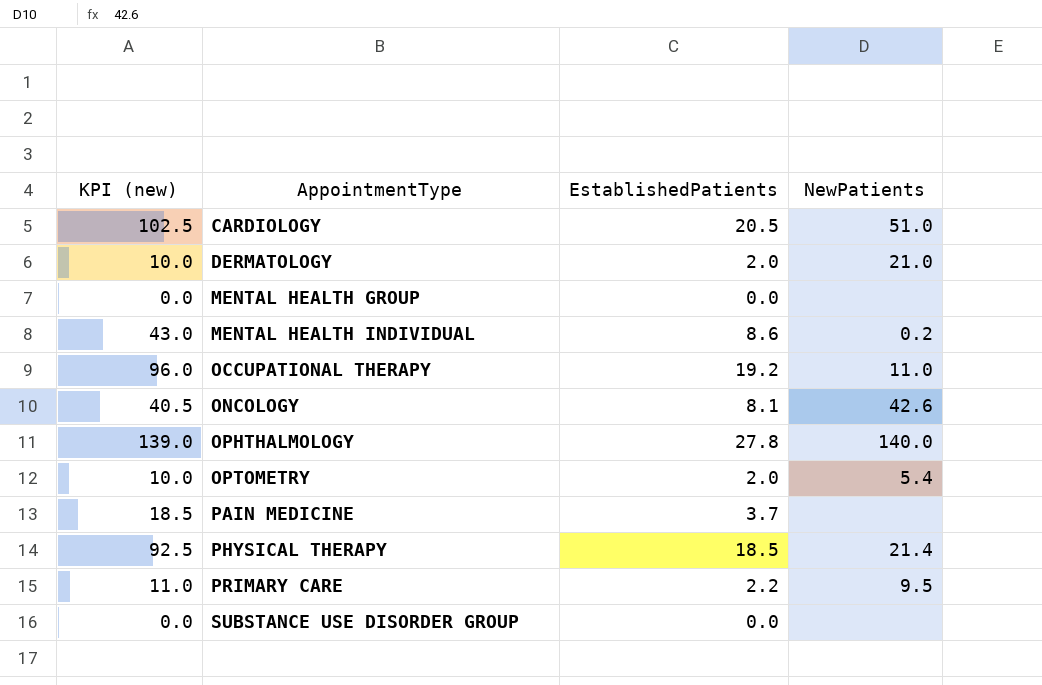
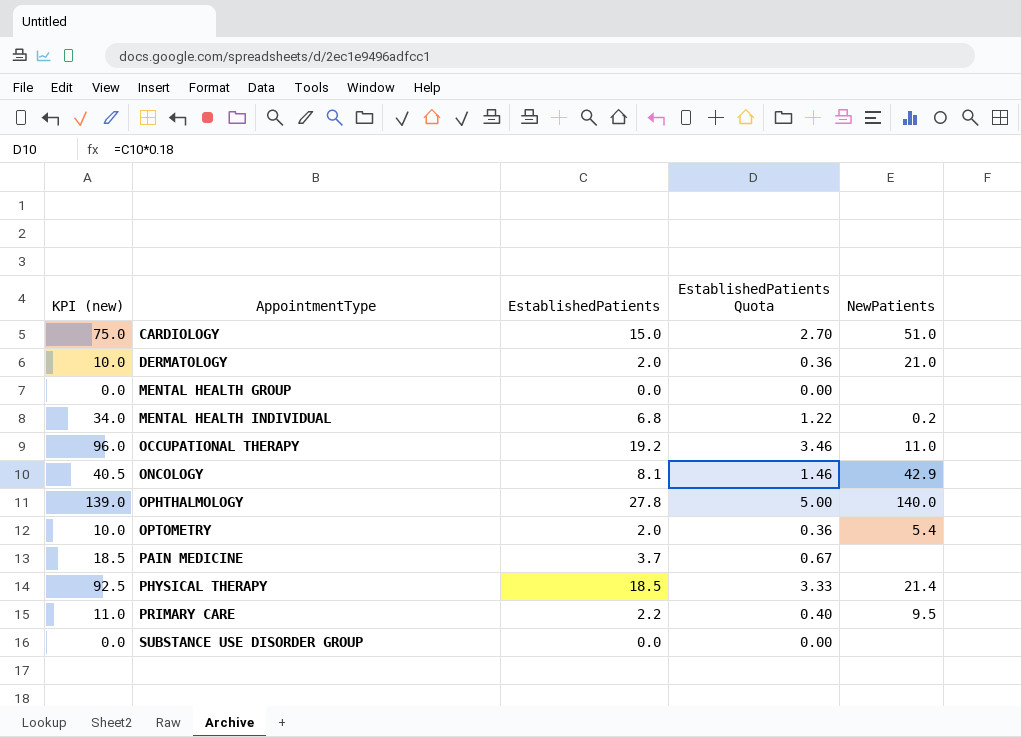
column EstablishedPatients Quota | formula: none -> [EstablishedPatients] * 0.18
CARDIOLOGY | KPI (new): 102.5 -> 75.0
CARDIOLOGY | EstablishedPatients: 20.5 -> 15.0
MENTAL HEALTH INDIVIDUAL | KPI (new): 43.0 -> 34.0
MENTAL HEALTH INDIVIDUAL | EstablishedPatients: 8.6 -> 6.8
ONCOLOGY | NewPatients: 42.6 -> 42.9

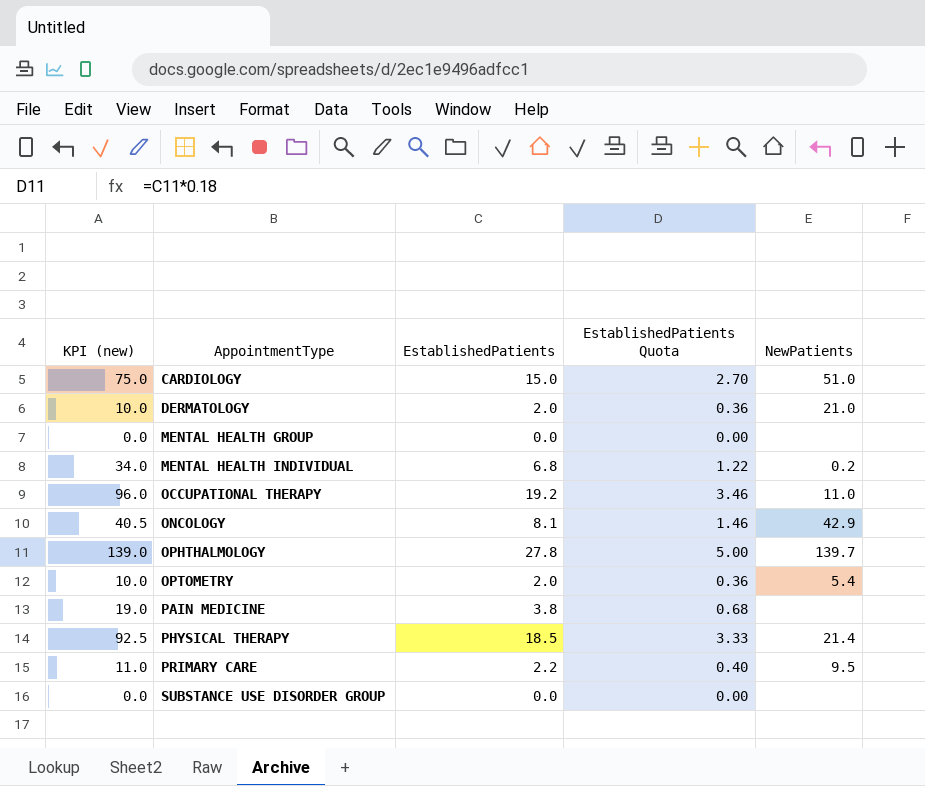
OPHTHALMOLOGY | NewPatients: 140.0 -> 139.7
PAIN MEDICINE | KPI (new): 18.5 -> 19.0
PAIN MEDICINE | EstablishedPatients: 3.7 -> 3.8
PAIN MEDICINE | EstablishedPatients Quota: 0.67 -> 0.68

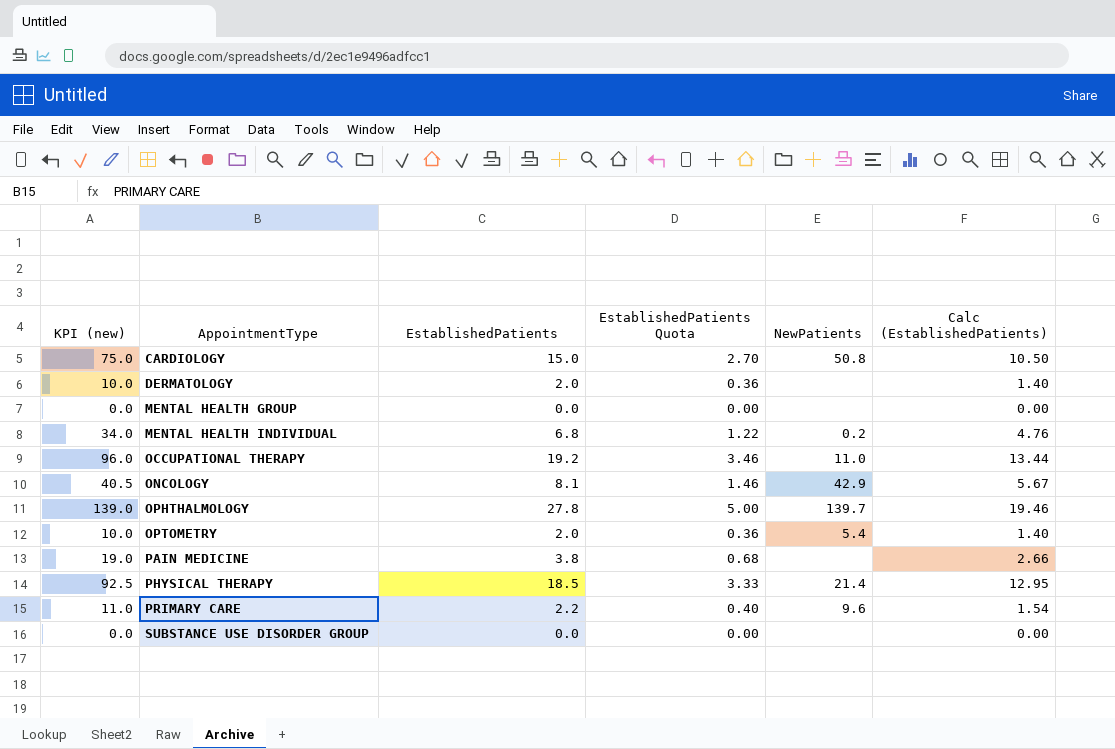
column Calc (EstablishedPatients) | formula: none -> [EstablishedPatients] * 0.7
CARDIOLOGY | NewPatients: 51.0 -> 50.8
DERMATOLOGY | NewPatients: 21.0 -> none
PRIMARY CARE | NewPatients: 9.5 -> 9.6

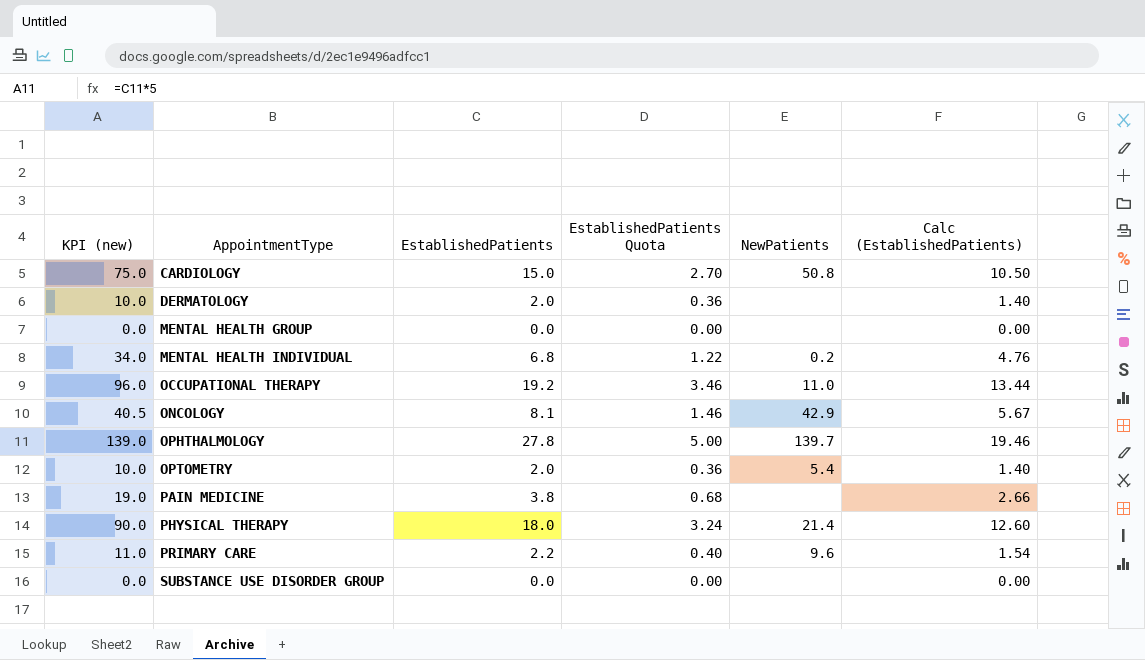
PHYSICAL THERAPY | KPI (new): 92.5 -> 90.0
PHYSICAL THERAPY | EstablishedPatients: 18.5 -> 18.0
PHYSICAL THERAPY | EstablishedPatients Quota: 3.33 -> 3.24
PHYSICAL THERAPY | Calc (EstablishedPatients): 12.95 -> 12.60

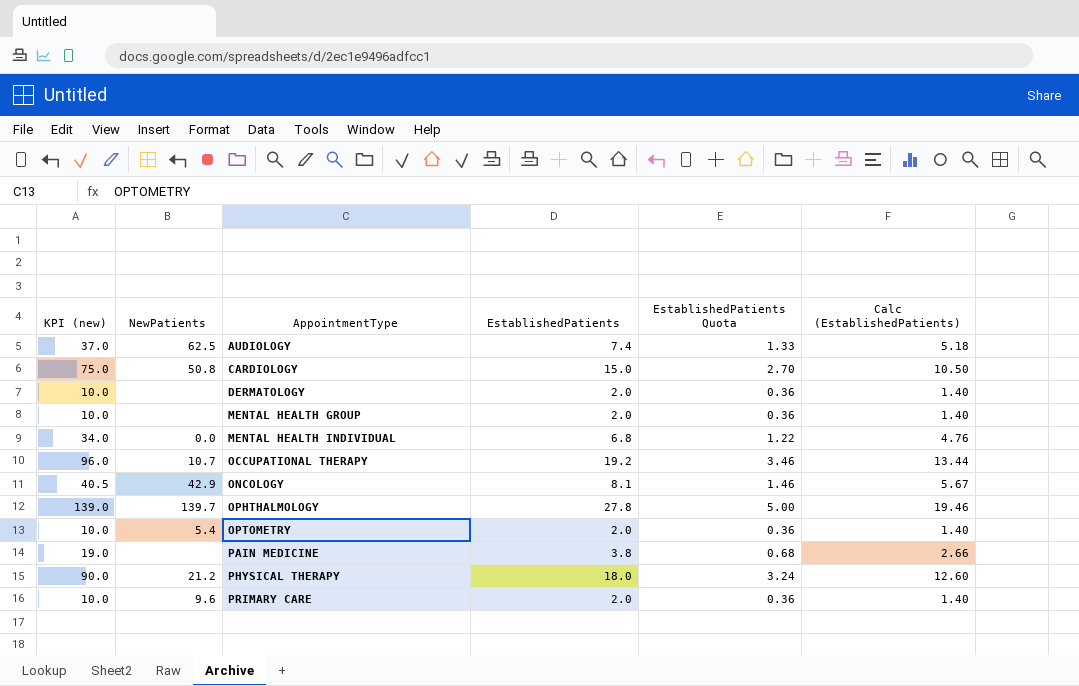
column NewPatients | position: 5 -> 2
row SUBSTANCE USE DISORDER GROUP: 0.0 | 0.0 | 0.00 | none | 0.00 -> none
row AUDIOLOGY: none -> 37.0 | 62.5 | 7.4 | 1.33 | 5.18
MENTAL HEALTH GROUP | KPI (new): 0.0 -> 10.0
MENTAL HEALTH GROUP | EstablishedPatients: 0.0 -> 2.0
MENTAL HEALTH GROUP | EstablishedPatients Quota: 0.00 -> 0.36
MENTAL HEALTH GROUP | Calc (EstablishedPatients): 0.00 -> 1.40
MENTAL HEALTH INDIVIDUAL | NewPatients: 0.2 -> 0.0
OCCUPATIONAL THERAPY | NewPatients: 11.0 -> 10.7
PHYSICAL THERAPY | NewPatients: 21.4 -> 21.2
PRIMARY CARE | KPI (new): 11.0 -> 10.0
PRIMARY CARE | EstablishedPatients: 2.2 -> 2.0
PRIMARY CARE | EstablishedPatients Quota: 0.40 -> 0.36
PRIMARY CARE | Calc (EstablishedPatients): 1.54 -> 1.40

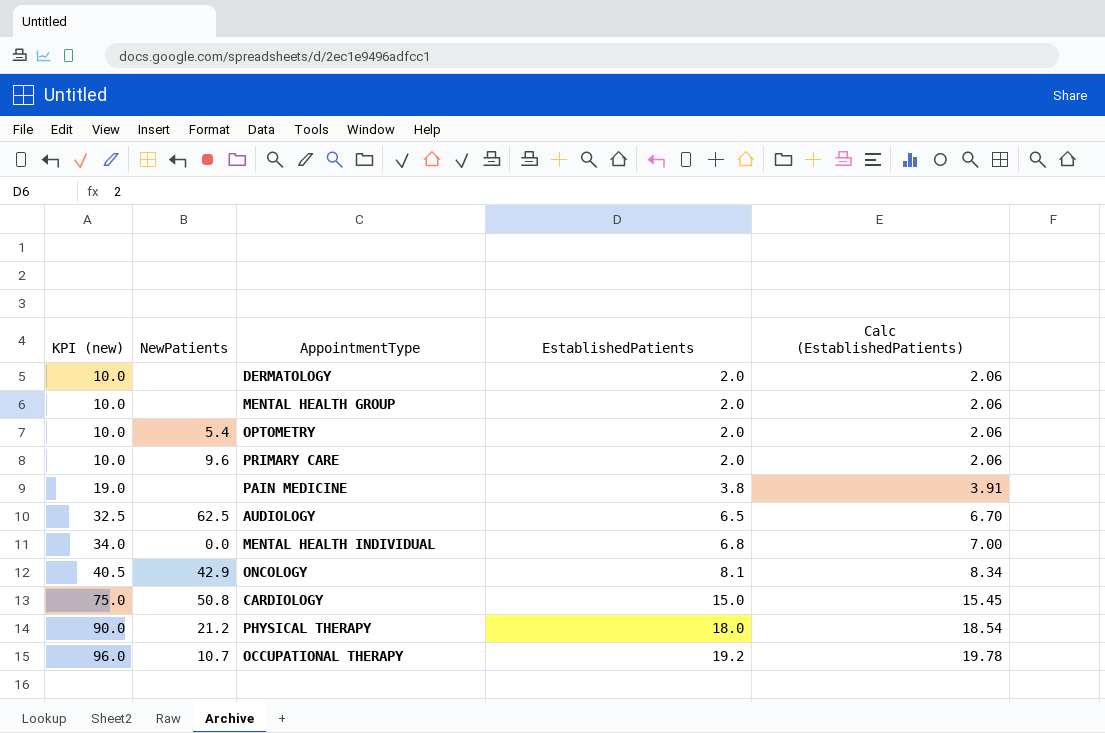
row order: AppointmentType ascending -> KPI (new) ascending
column EstablishedPatients Quota | formula: [EstablishedPatients] * 0.18 -> none
column Calc (EstablishedPatients) | formula: [EstablishedPatients] * 0.7 -> [EstablishedPatients] * 1.03
row OPHTHALMOLOGY: 139.0 | 139.7 | 27.8 | 5.00 | 19.46 -> none
AUDIOLOGY | KPI (new): 37.0 -> 32.5
AUDIOLOGY | EstablishedPatients: 7.4 -> 6.5

